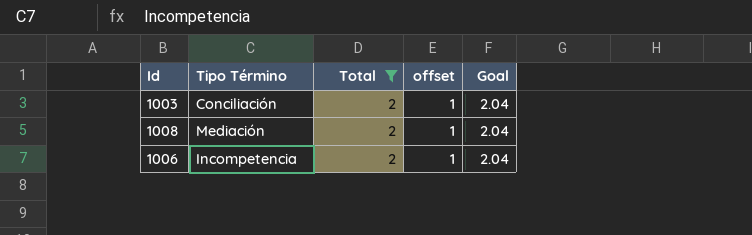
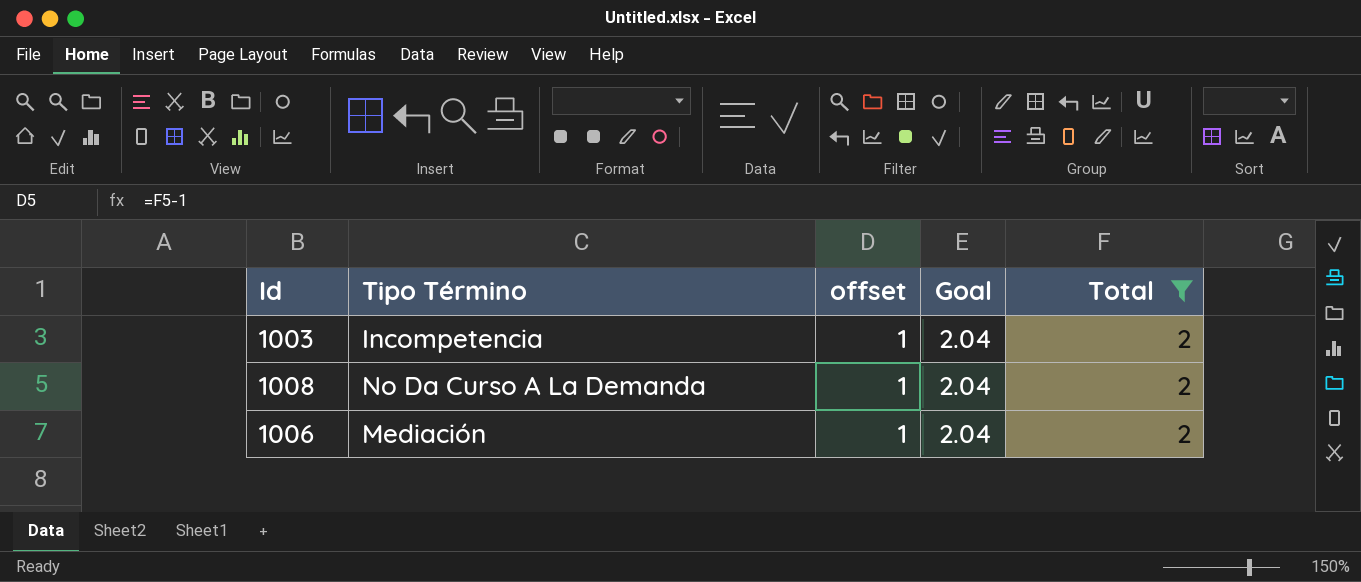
column Total | position: 3 -> 5
1003 | Tipo Término: Conciliación -> Incompetencia
1008 | Tipo Término: Mediación -> No Da Curso A La Demanda
1006 | Tipo Término: Incompetencia -> Mediación

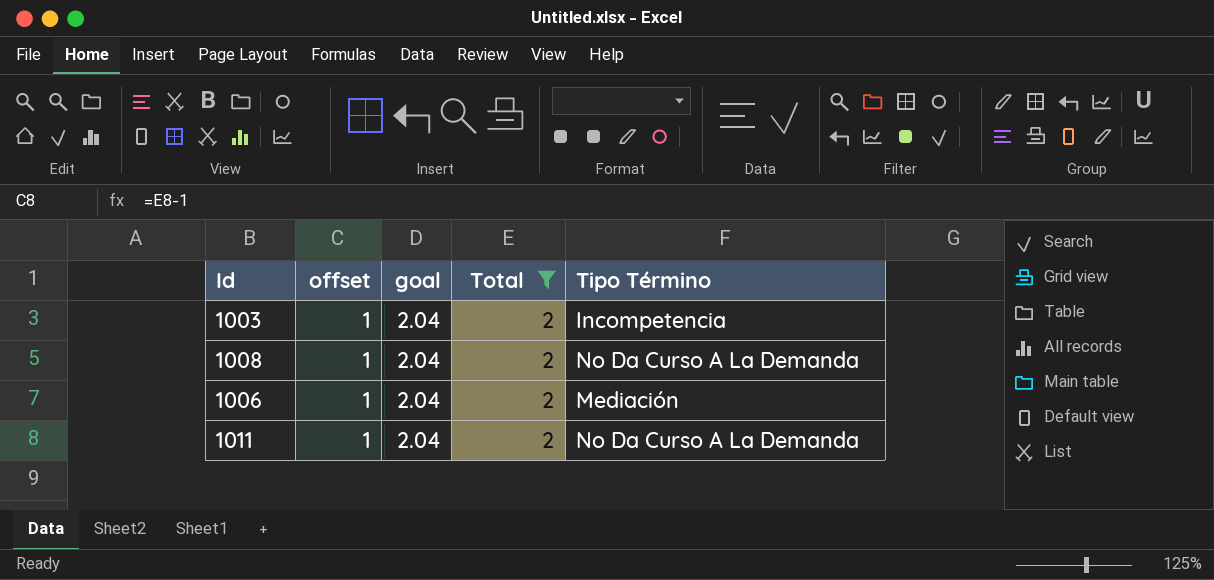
column name: Goal -> goal
column Tipo Término | position: 2 -> 5
row 1011: none -> 1 | 2.04 | 2 | No Da Curso A La Demanda

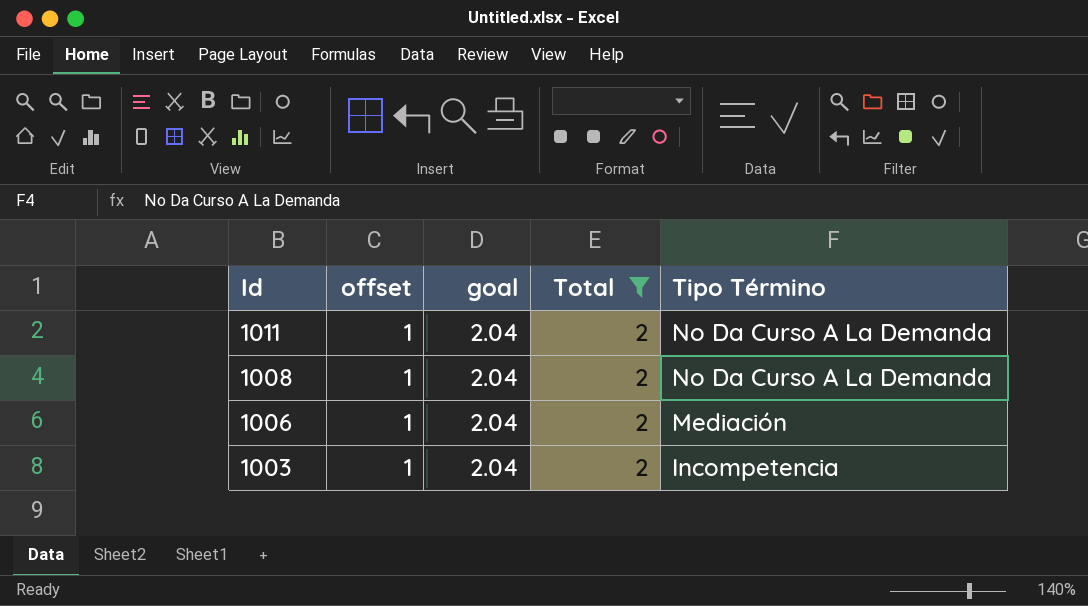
row order: none -> Id descending

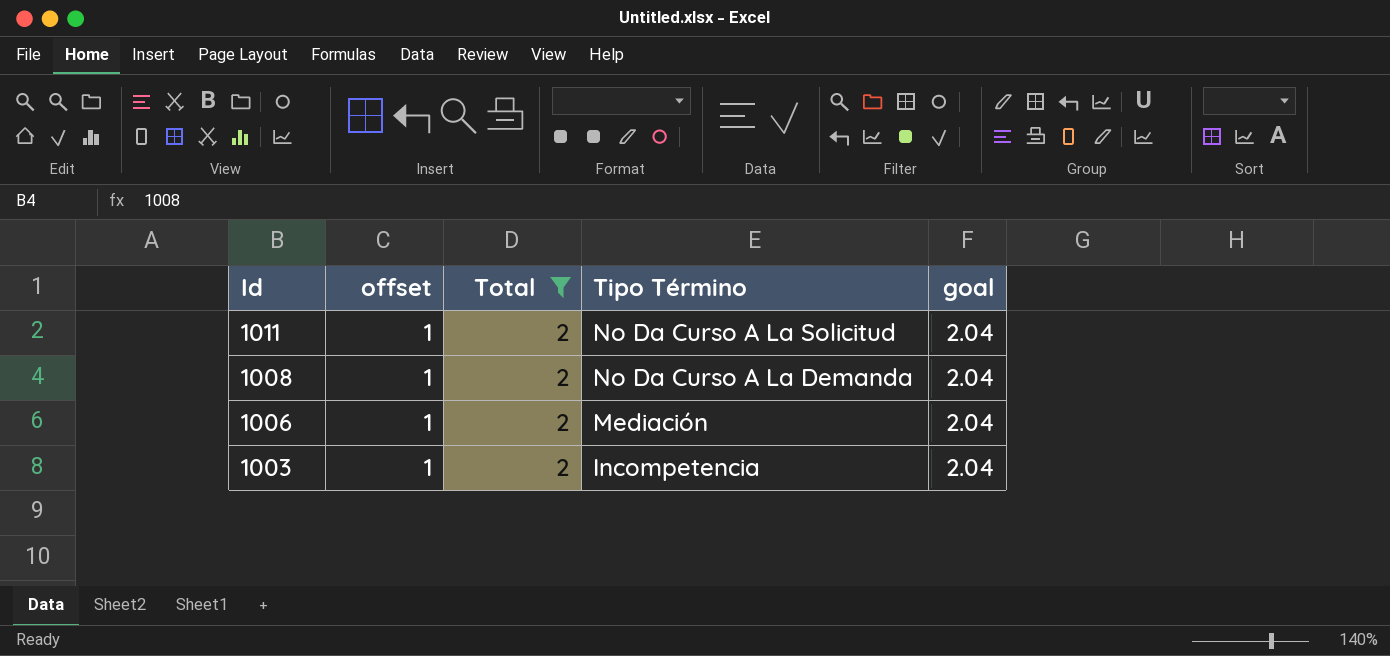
column goal | position: 3 -> 5
1011 | Tipo Término: No Da Curso A La Demanda -> No Da Curso A La Solicitud

